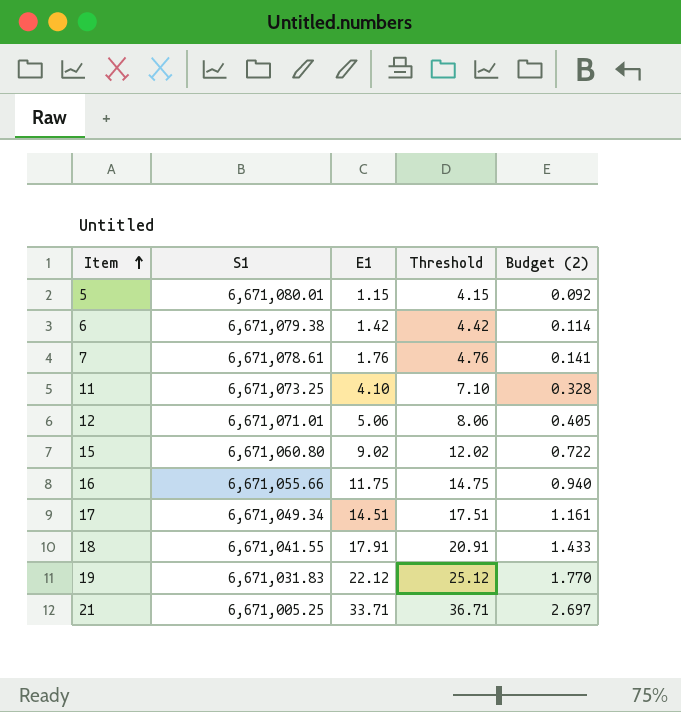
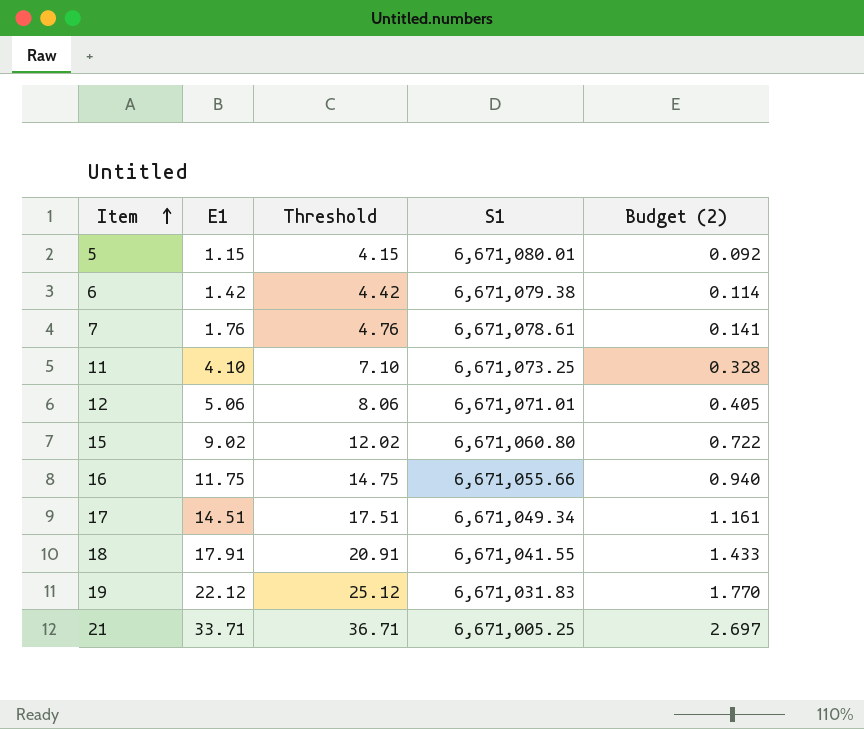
column S1 | position: 2 -> 4

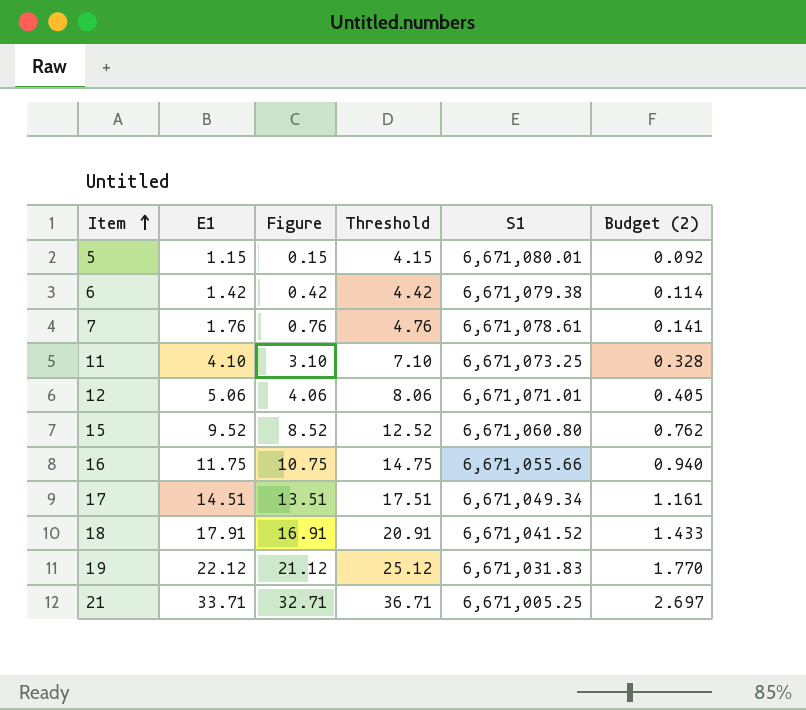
column Figure | formula: none -> [E1] - 1
15 | E1: 9.02 -> 9.52
15 | Threshold: 12.02 -> 12.52
15 | Budget (2): 0.722 -> 0.762
18 | S1: 6,671,041.55 -> 6,671,041.52

